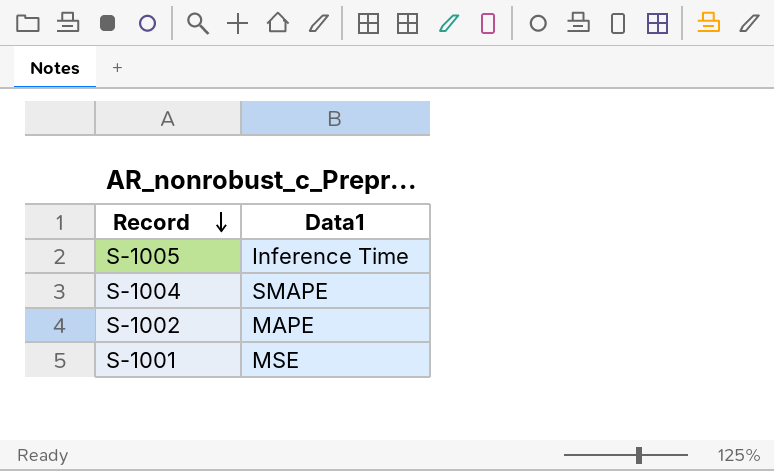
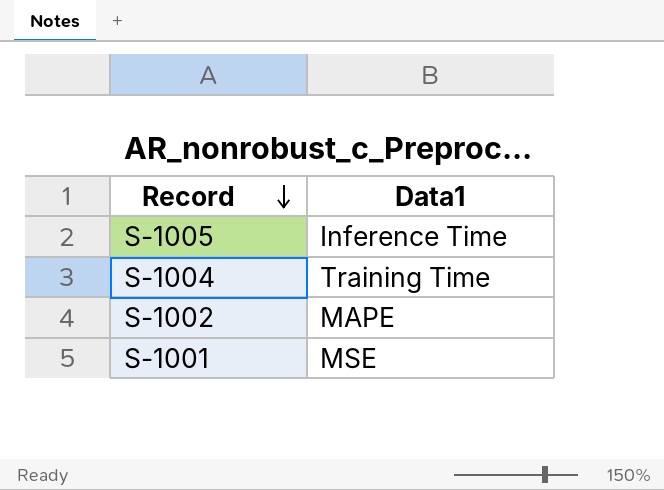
S-1004 | Data1: SMAPE -> Training Time

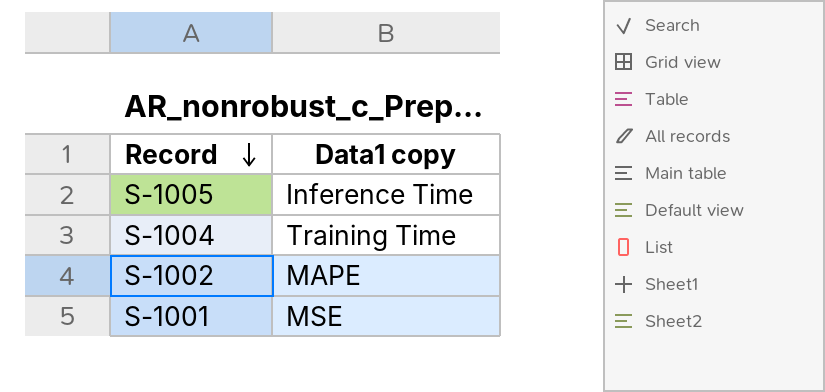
column name: Data1 -> Data1 copy

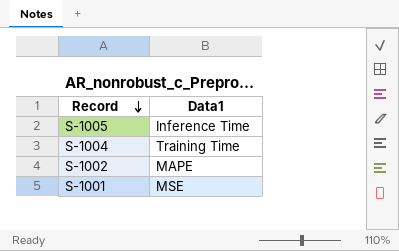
column name: Data1 copy -> Data1

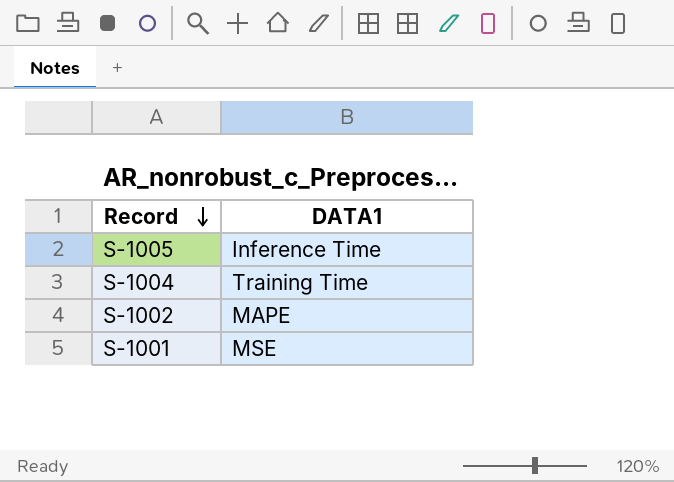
column name: Data1 -> DATA1

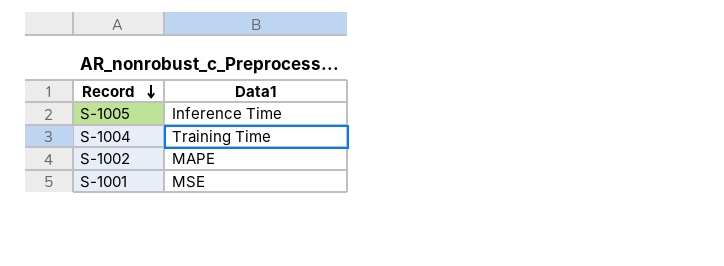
column name: DATA1 -> Data1

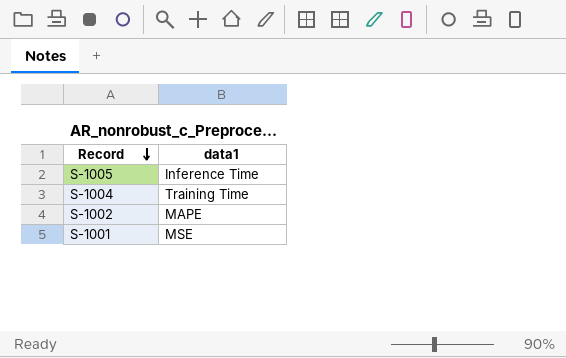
column name: Data1 -> data1

